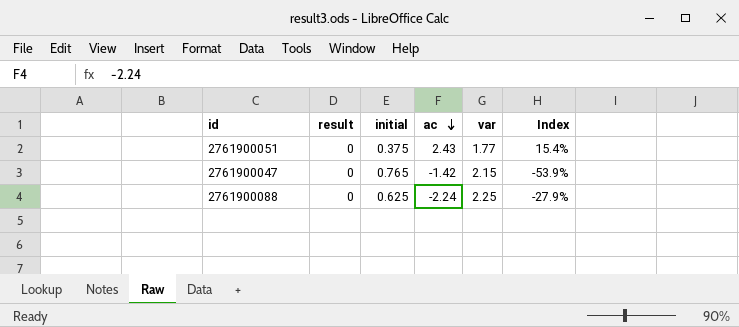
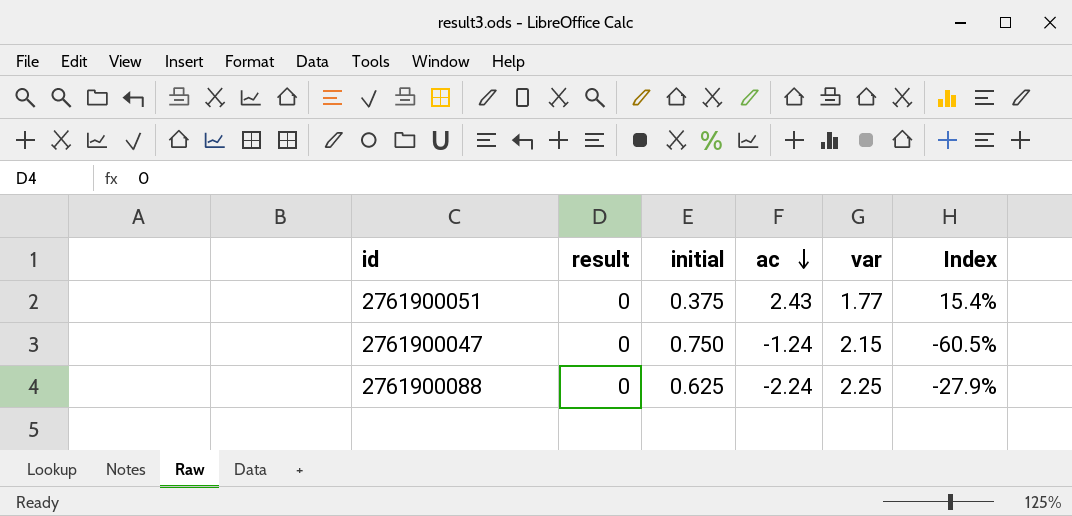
2761900047 | initial: 0.765 -> 0.750
2761900047 | ac: -1.42 -> -1.24
2761900047 | Index: -53.9% -> -60.5%

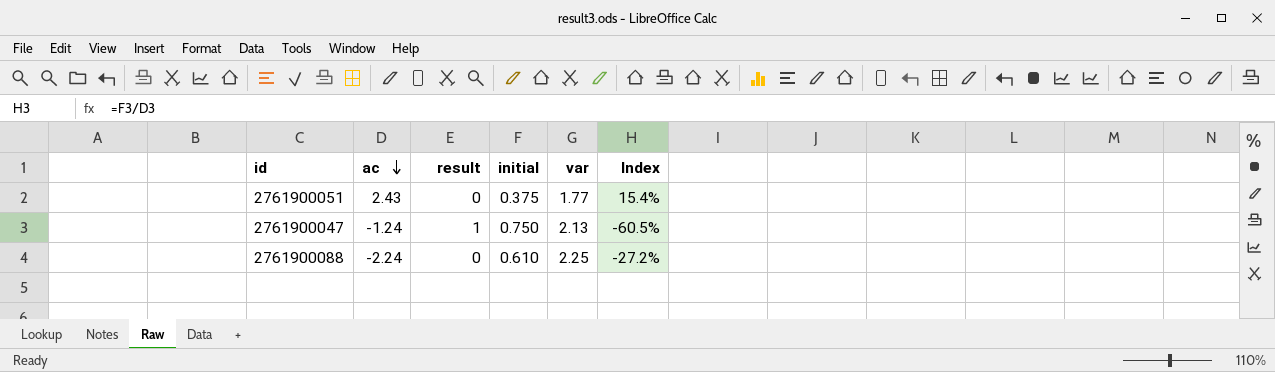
column ac | position: 4 -> 2
2761900047 | result: 0 -> 1
2761900047 | var: 2.15 -> 2.13
2761900088 | initial: 0.625 -> 0.610
2761900088 | Index: -27.9% -> -27.2%

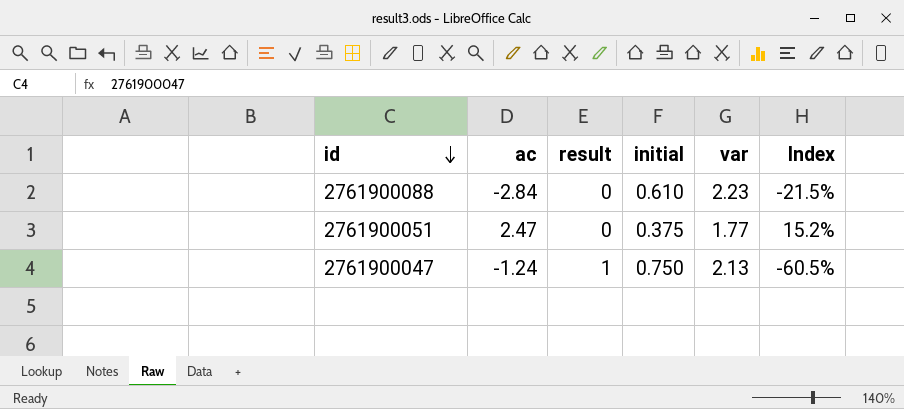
row order: ac descending -> id descending
2761900088 | ac: -2.24 -> -2.84
2761900088 | var: 2.25 -> 2.23
2761900088 | Index: -27.2% -> -21.5%
2761900051 | ac: 2.43 -> 2.47
2761900051 | Index: 15.4% -> 15.2%

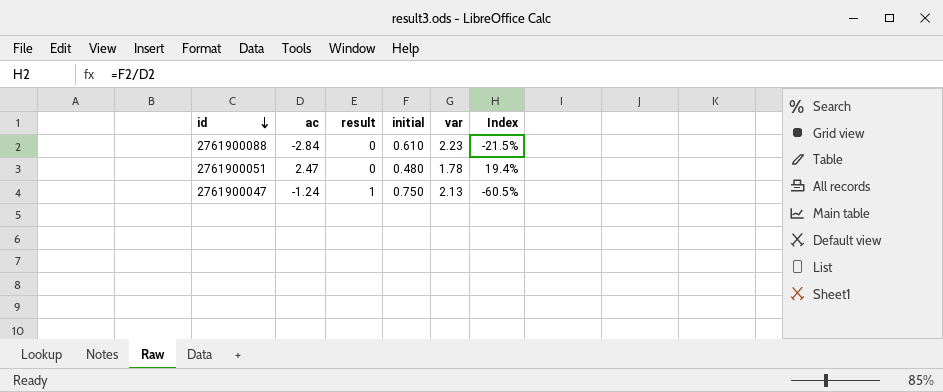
2761900051 | initial: 0.375 -> 0.480
2761900051 | var: 1.77 -> 1.78
2761900051 | Index: 15.2% -> 19.4%

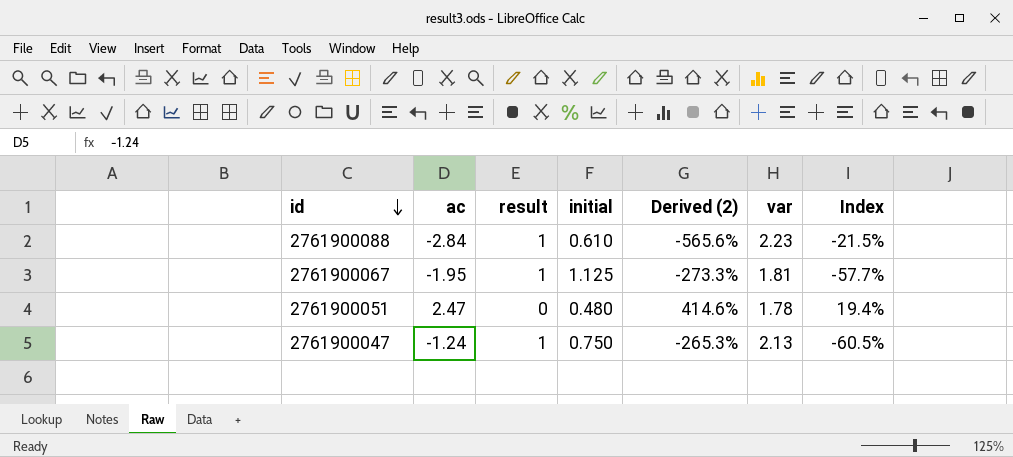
column Derived (2) | formula: none -> ([ac] - [initial]) / [initial]
2761900088 | result: 0 -> 1
row 2761900067: none -> -1.95 | 1 | 1.125 | -273.3% | 1.81 | -57.7%

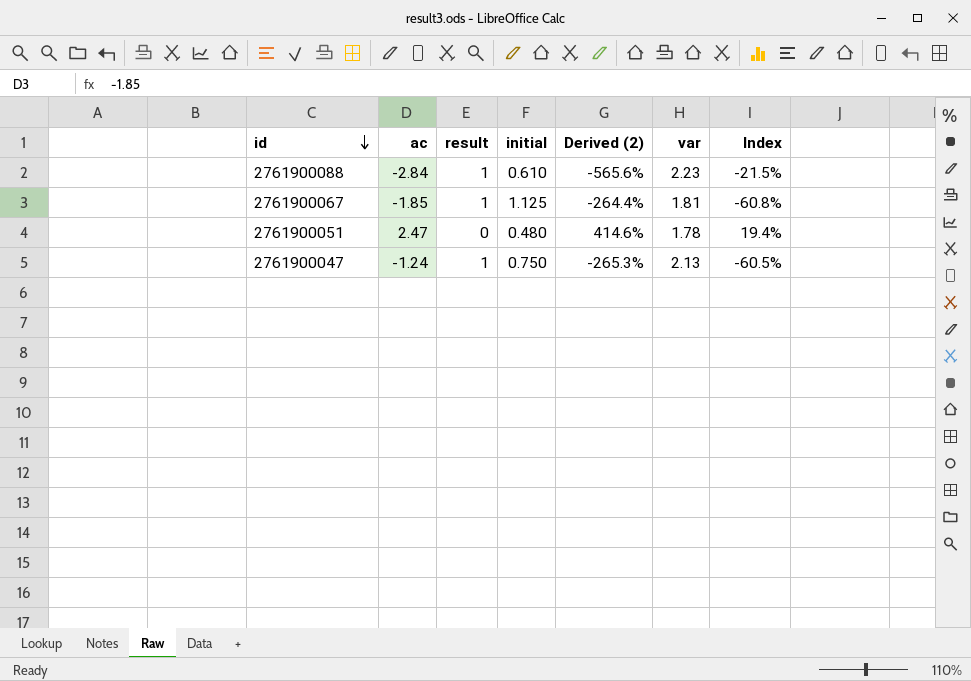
2761900067 | ac: -1.95 -> -1.85
2761900067 | Derived (2): -273.3% -> -264.4%
2761900067 | Index: -57.7% -> -60.8%

